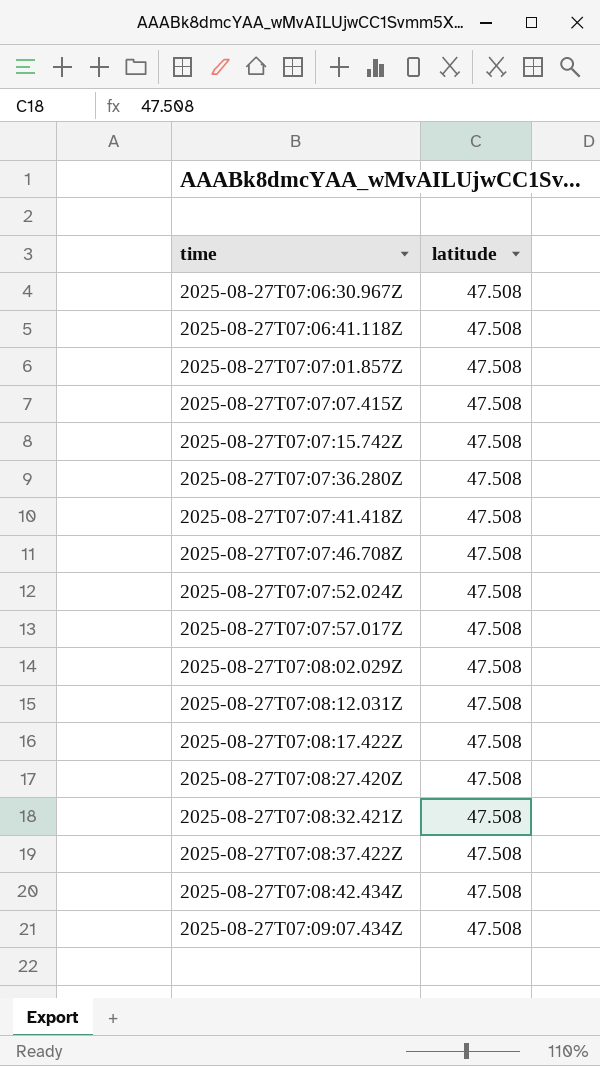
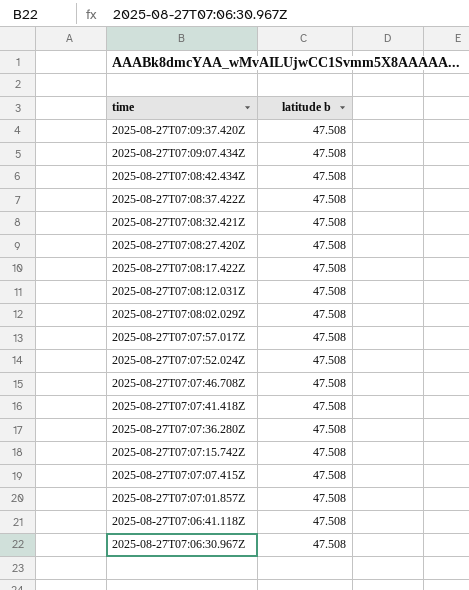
row order: time ascending -> time descending
column name: latitude -> latitude b
row 2025-08-27T07:09:37.420Z: none -> 47.508

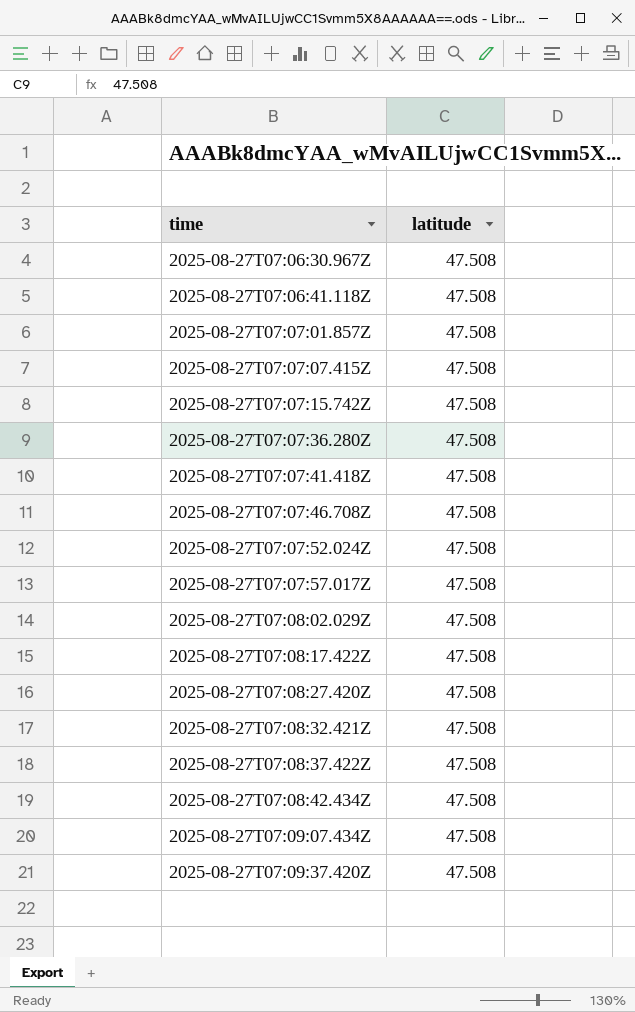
row order: time descending -> time ascending
column name: latitude b -> latitude
row 2025-08-27T07:08:12.031Z: 47.508 -> none

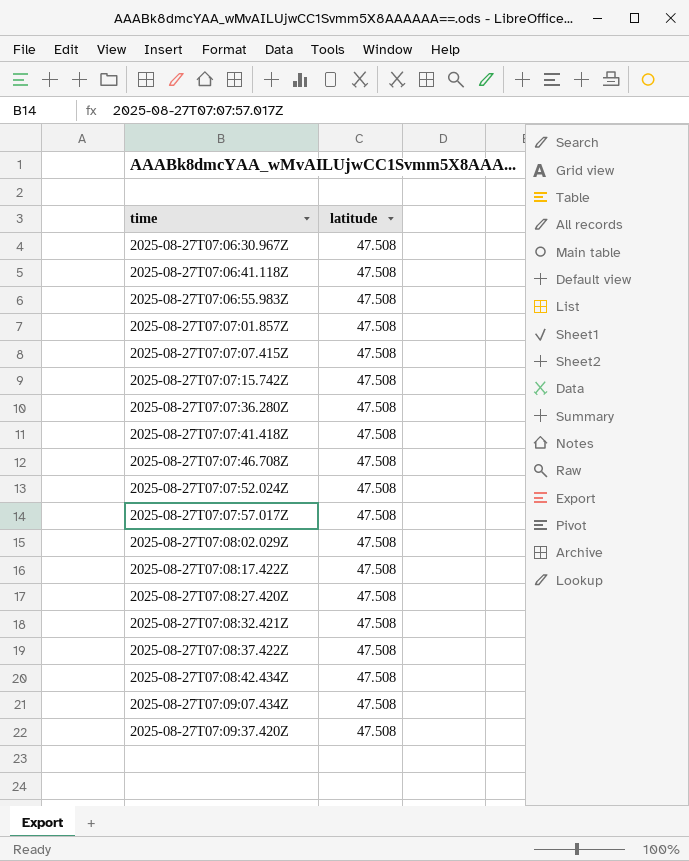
row 2025-08-27T07:06:55.983Z: none -> 47.508

